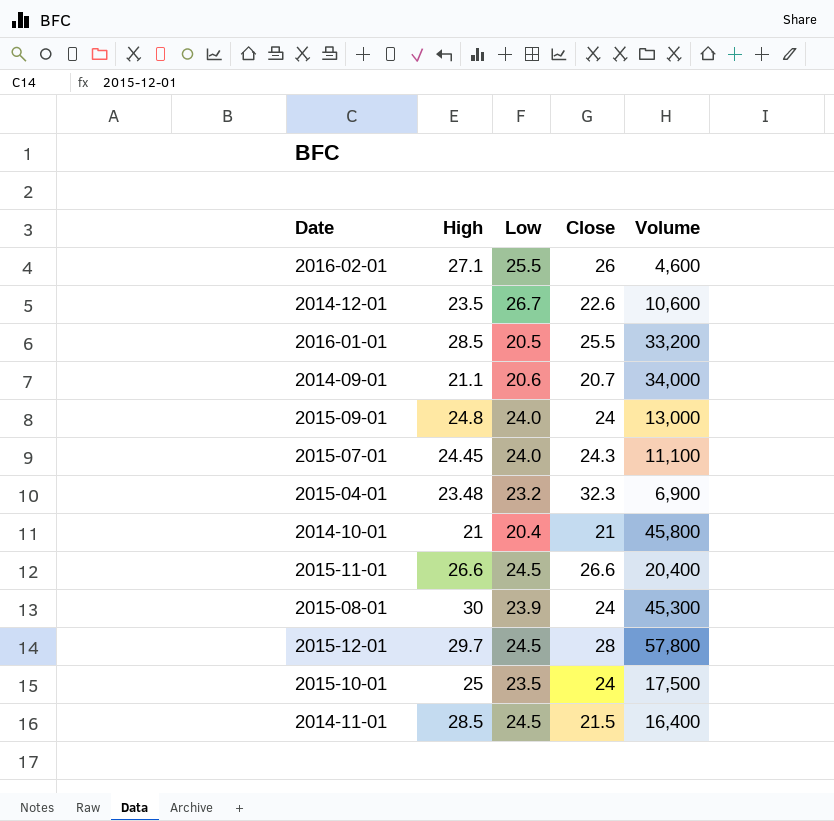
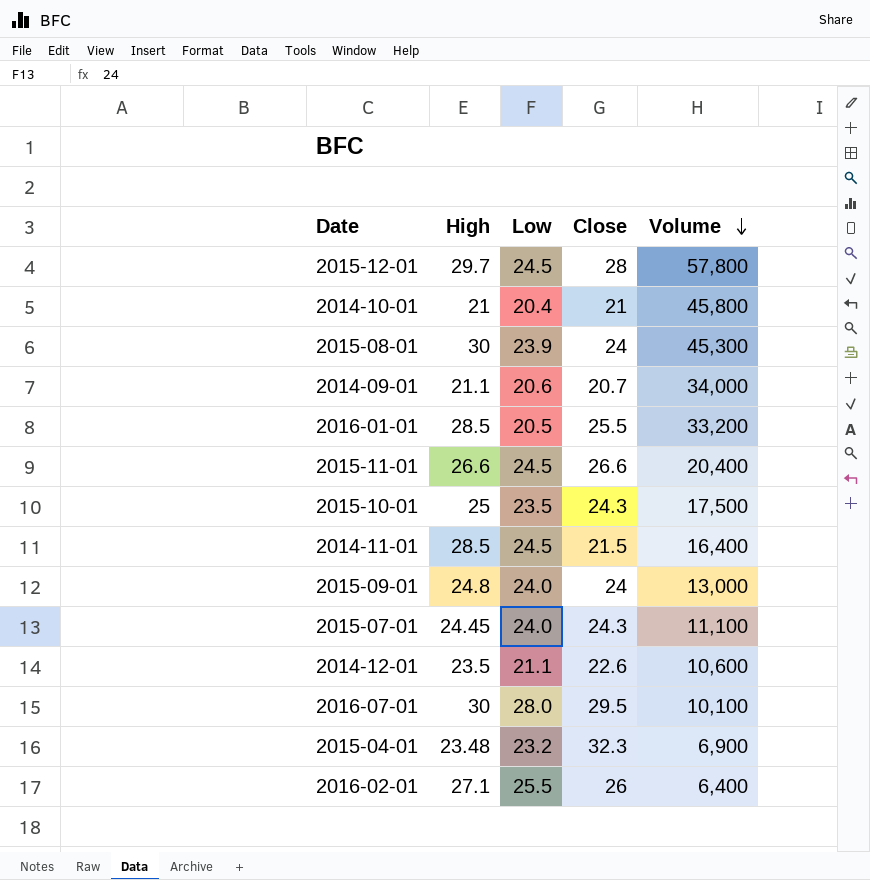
row order: none -> Volume descending
2015-10-01 | Close: 24 -> 24.3
2014-12-01 | Low: 26.7 -> 21.1
row 2016-07-01: none -> 30 | 28.0 | 29.5 | 10,100
2016-02-01 | Volume: 4,600 -> 6,400

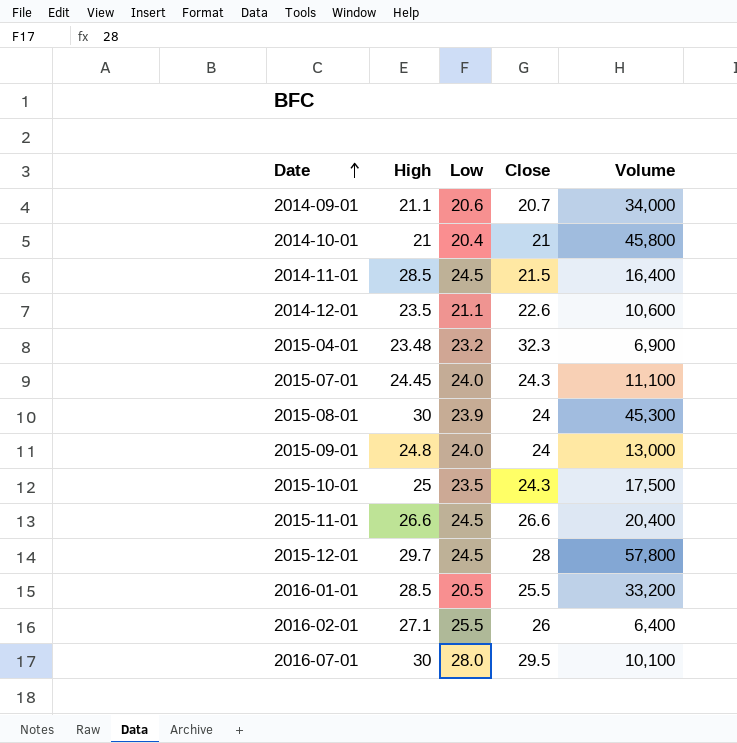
row order: Volume descending -> Date ascending

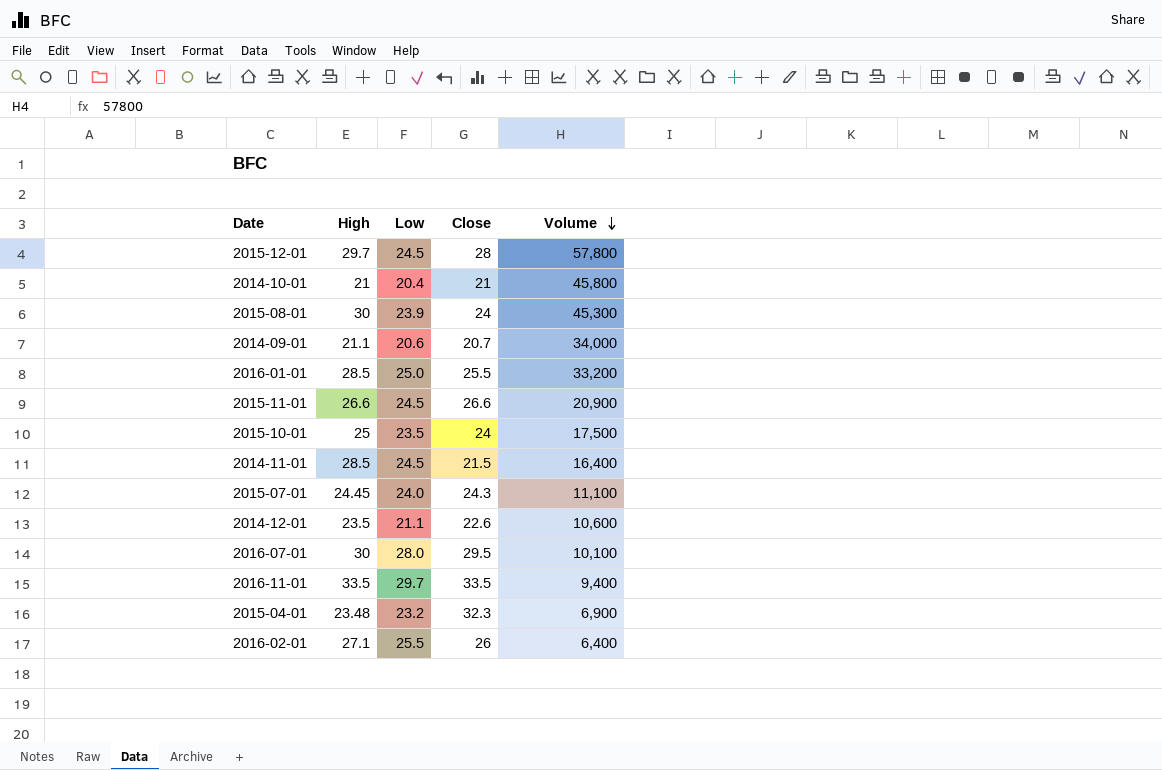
row order: Date ascending -> Volume descending
row 2015-09-01: 24.8 | 24.0 | 24 | 13,000 -> none
2016-01-01 | Low: 20.5 -> 25.0
2015-11-01 | Volume: 20,400 -> 20,900
2015-10-01 | Close: 24.3 -> 24
row 2016-11-01: none -> 33.5 | 29.7 | 33.5 | 9,400

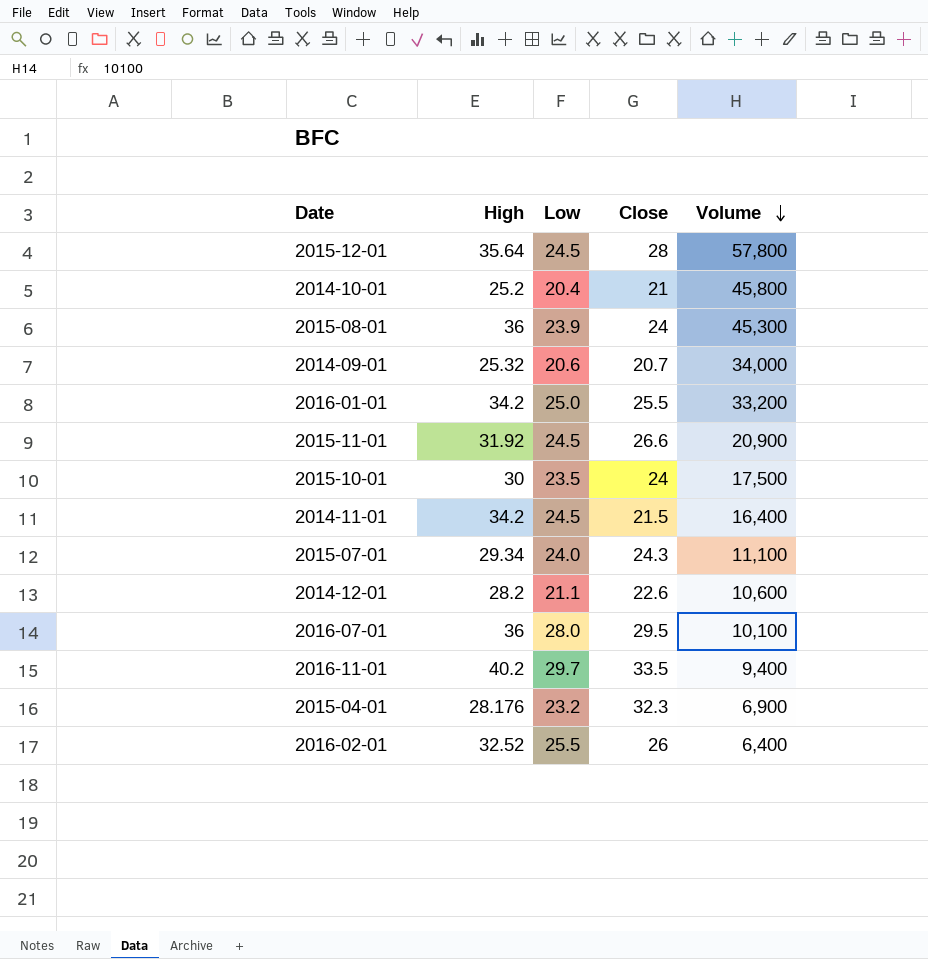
2015-12-01 | High: 29.7 -> 35.64
2014-10-01 | High: 21 -> 25.2
2015-08-01 | High: 30 -> 36
2014-09-01 | High: 21.1 -> 25.32
2016-01-01 | High: 28.5 -> 34.2
2015-11-01 | High: 26.6 -> 31.92
2015-10-01 | High: 25 -> 30
2014-11-01 | High: 28.5 -> 34.2
2015-07-01 | High: 24.45 -> 29.34
2014-12-01 | High: 23.5 -> 28.2
2016-07-01 | High: 30 -> 36
2016-11-01 | High: 33.5 -> 40.2
2015-04-01 | High: 23.48 -> 28.176
2016-02-01 | High: 27.1 -> 32.52

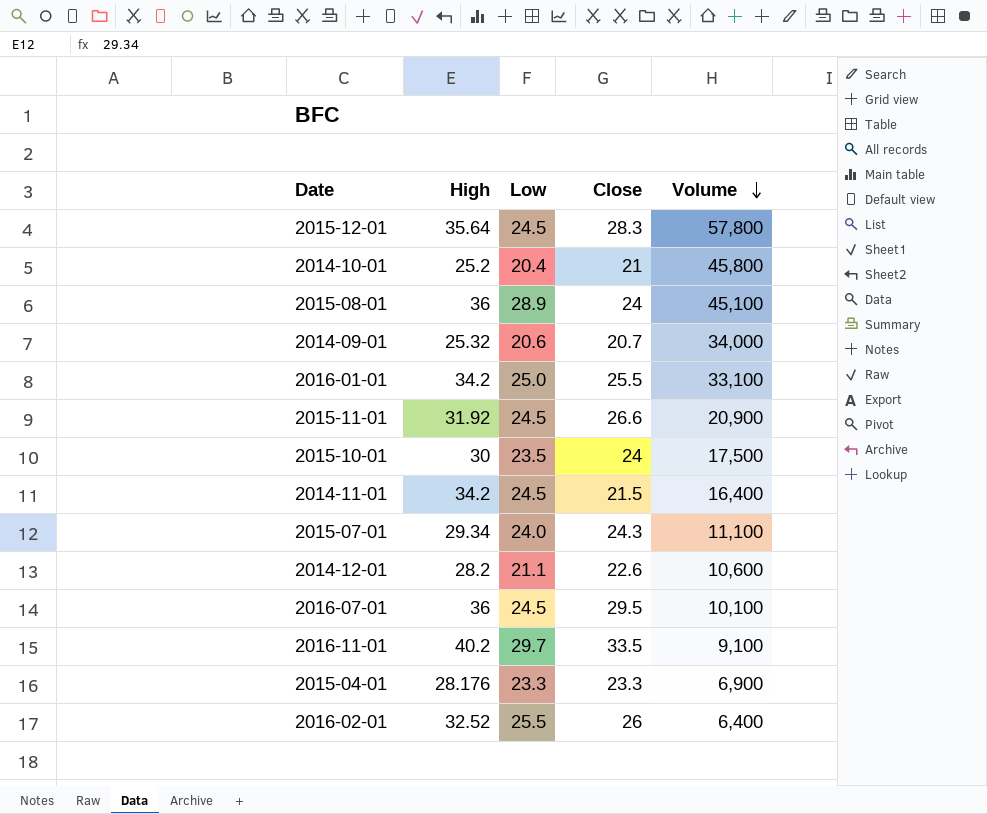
2015-12-01 | Close: 28 -> 28.3
2015-08-01 | Low: 23.9 -> 28.9
2015-08-01 | Volume: 45,300 -> 45,100
2016-01-01 | Volume: 33,200 -> 33,100
2016-07-01 | Low: 28.0 -> 24.5
2016-11-01 | Volume: 9,400 -> 9,100
2015-04-01 | Low: 23.2 -> 23.3
2015-04-01 | Close: 32.3 -> 23.3

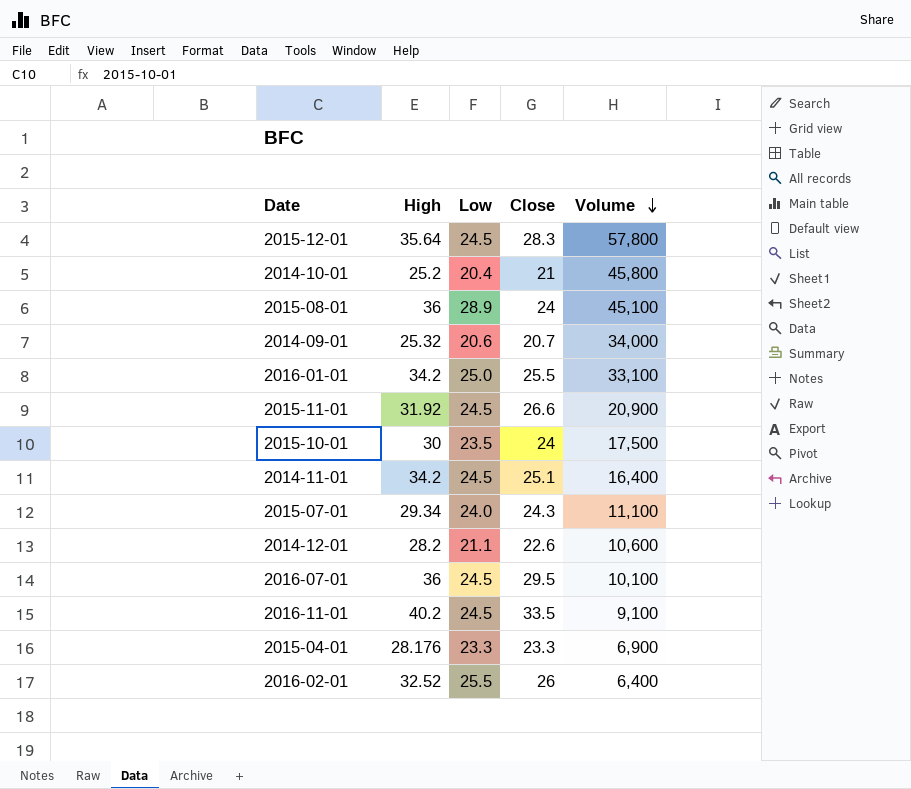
2014-11-01 | Close: 21.5 -> 25.1
2016-11-01 | Low: 29.7 -> 24.5

